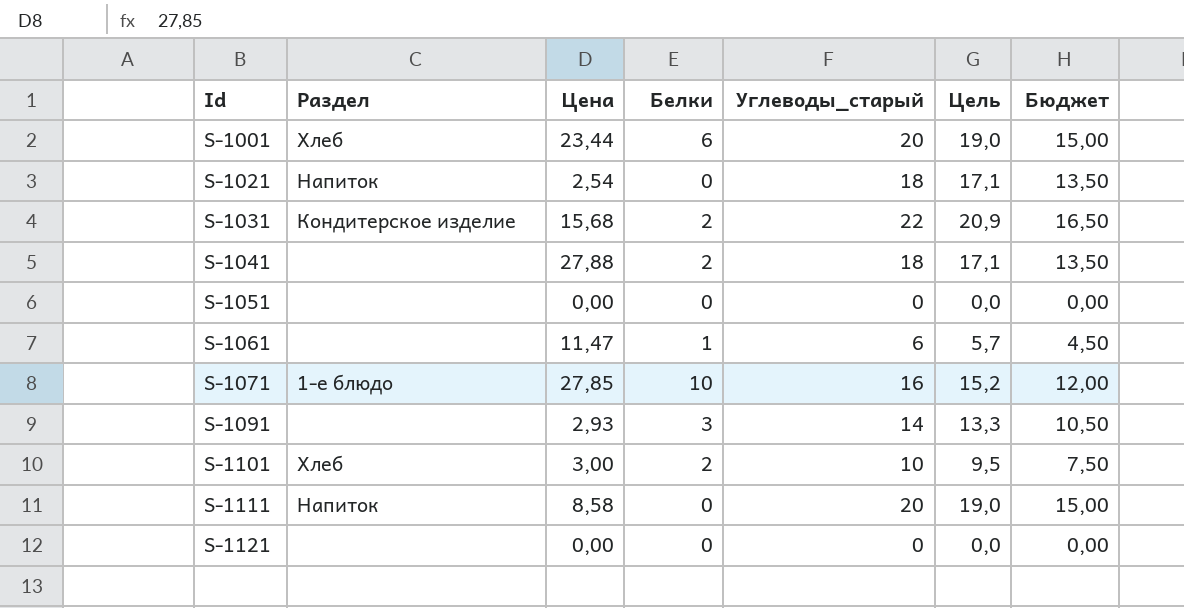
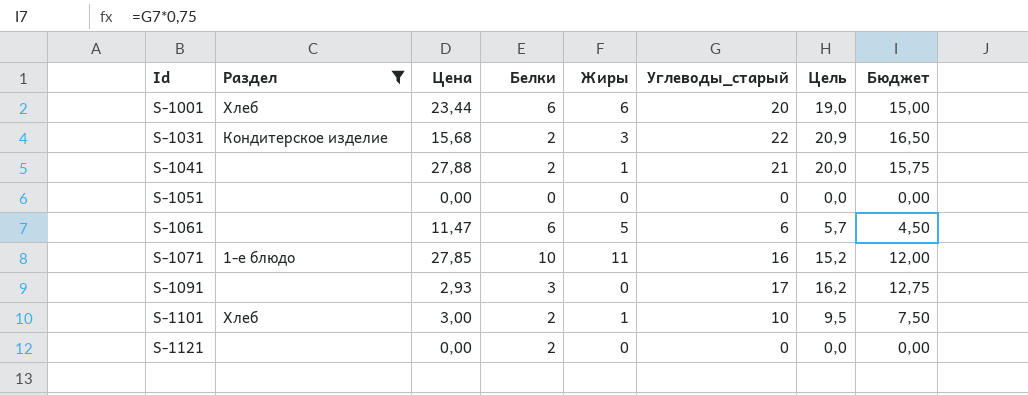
filter: none -> Раздел != Напиток
column Жиры | position: none -> 5
S-1041 | Углеводы_старый: 18 -> 21
S-1041 | Цель: 17,1 -> 20,0
S-1041 | Бюджет: 13,50 -> 15,75
S-1061 | Белки: 1 -> 6
S-1091 | Углеводы_старый: 14 -> 17
S-1091 | Цель: 13,3 -> 16,2
S-1091 | Бюджет: 10,50 -> 12,75
S-1121 | Белки: 0 -> 2

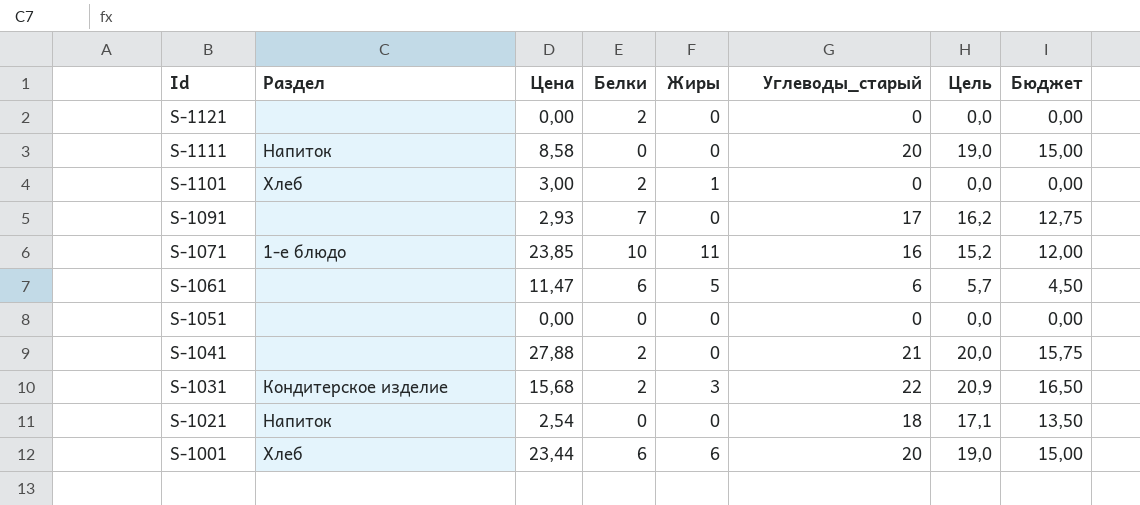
filter: Раздел != Напиток -> none
row order: Id ascending -> Id descending
S-1101 | Углеводы_старый: 10 -> 0
S-1101 | Цель: 9,5 -> 0,0
S-1101 | Бюджет: 7,50 -> 0,00
S-1091 | Белки: 3 -> 7
S-1071 | Цена: 27,85 -> 23,85
S-1041 | Жиры: 1 -> 0

